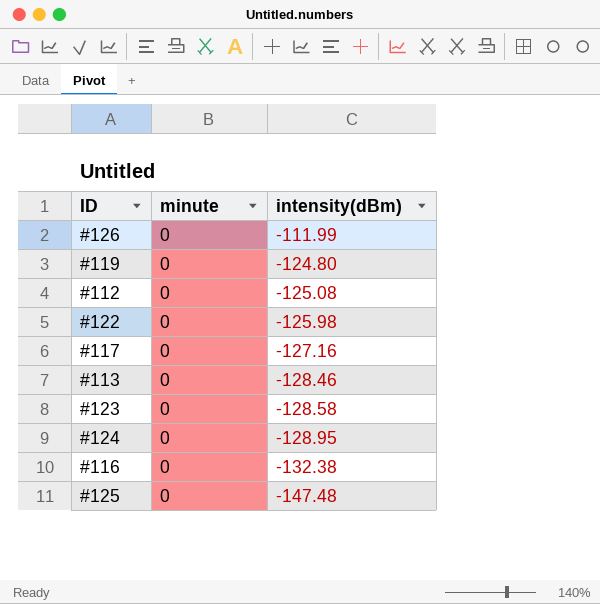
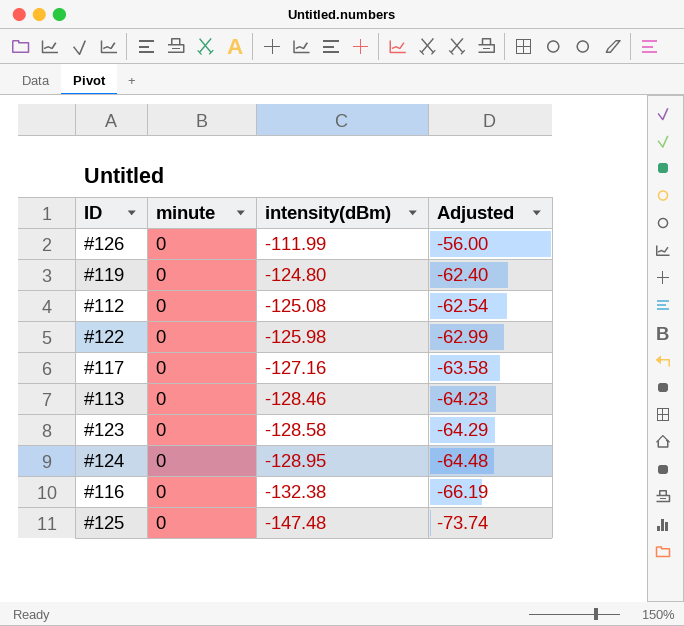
column Adjusted | formula: none -> [intensity(dBm)] * 0.5

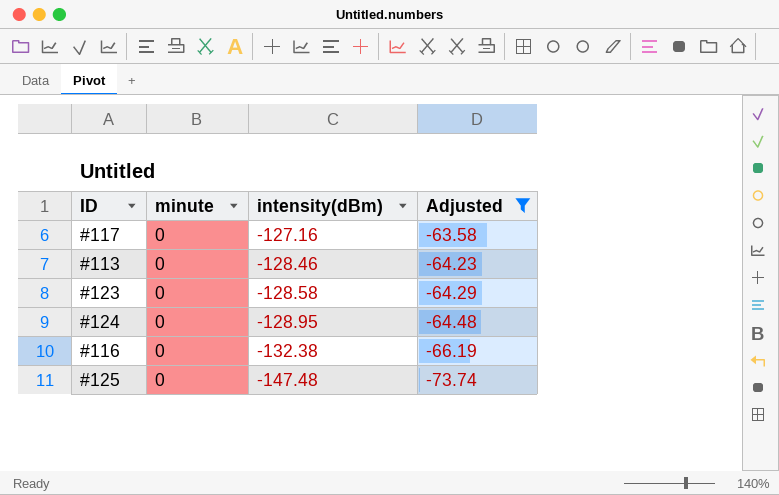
filter: none -> Adjusted <= -63.58

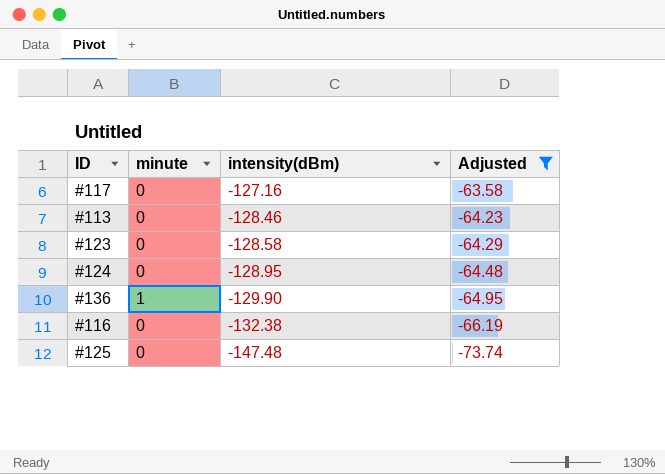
row #136: none -> 1 | -129.90 | -64.95

